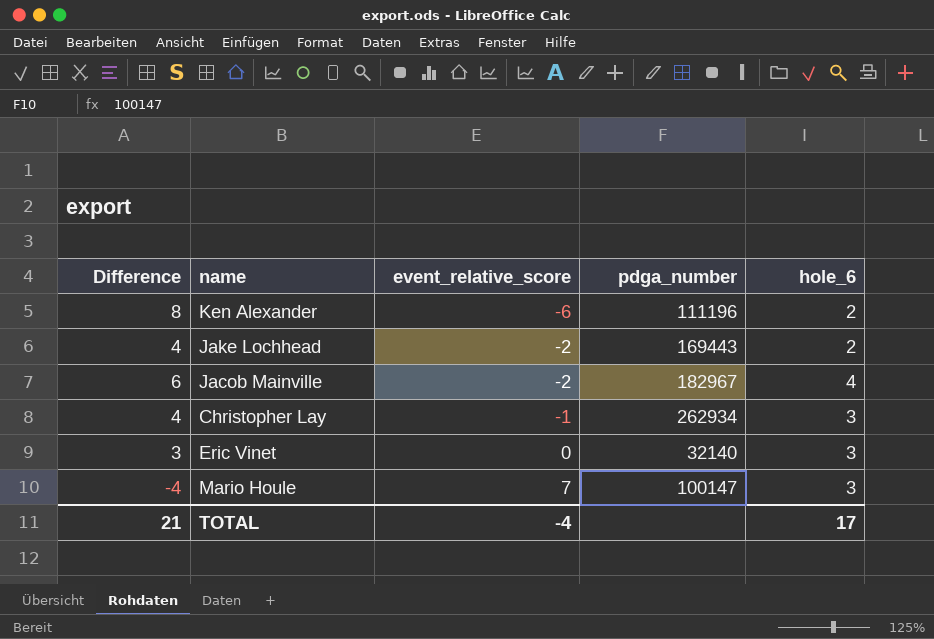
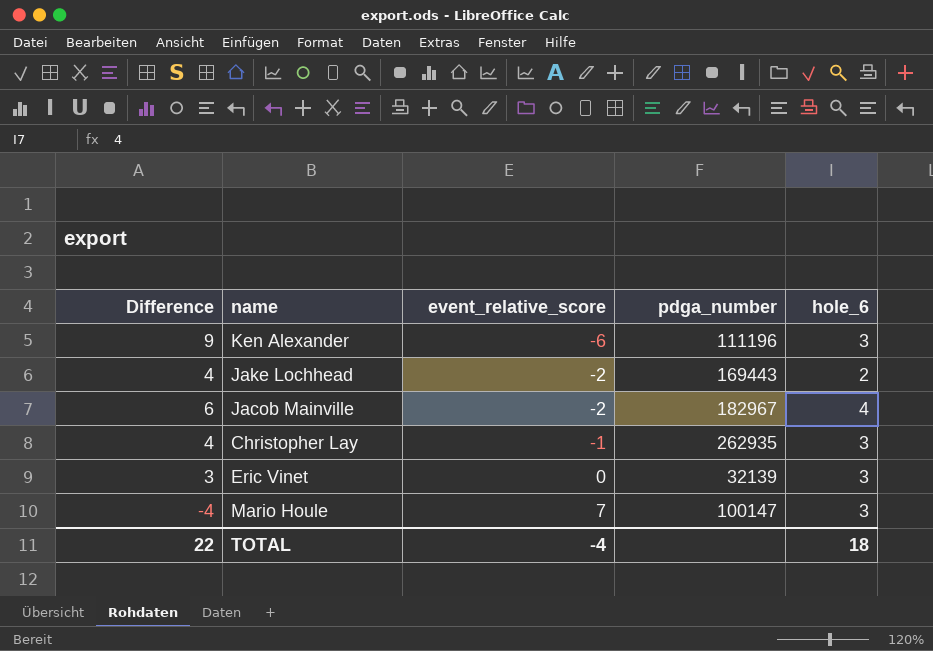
Ken Alexander | Difference: 8 -> 9
Ken Alexander | hole_6: 2 -> 3
Christopher Lay | pdga_number: 262934 -> 262935
Eric Vinet | pdga_number: 32140 -> 32139
TOTAL | Difference: 21 -> 22
TOTAL | hole_6: 17 -> 18

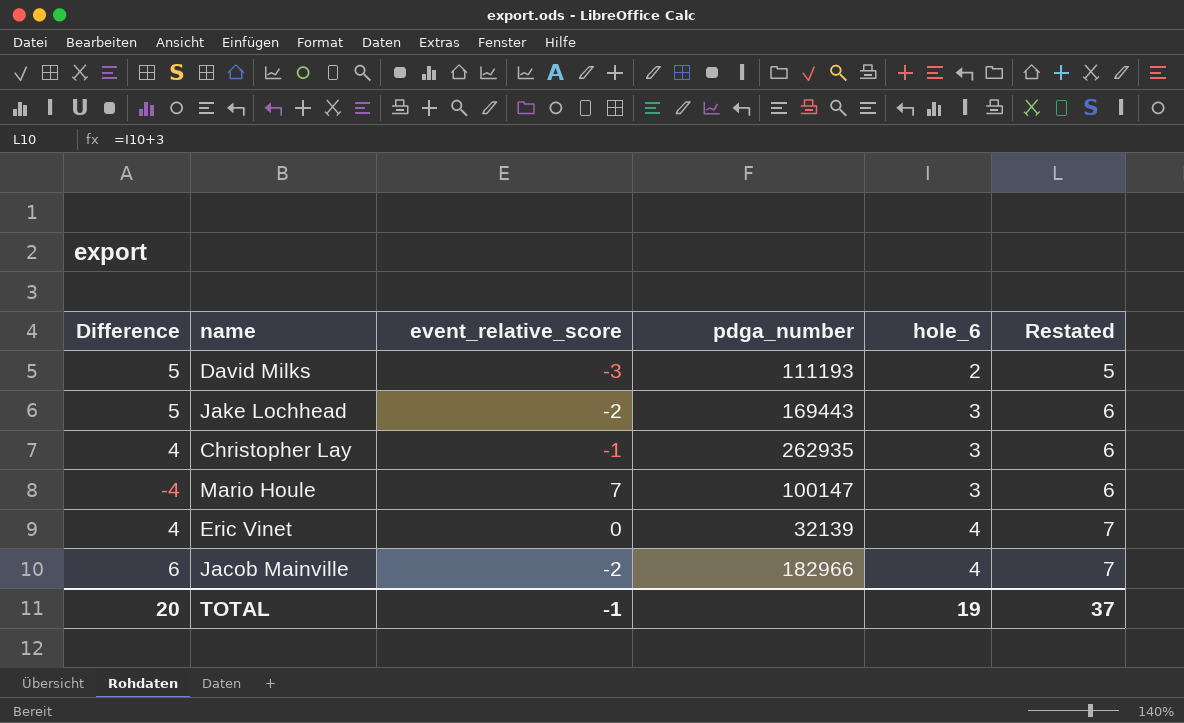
row order: event_relative_score ascending -> hole_6 ascending
column Restated | formula: none -> [hole_6] + 3
row Ken Alexander: 9 | -6 | 111196 | 3 -> none
row David Milks: none -> 5 | -3 | 111193 | 2 | 5
Jake Lochhead | Difference: 4 -> 5
Jake Lochhead | hole_6: 2 -> 3
Eric Vinet | Difference: 3 -> 4
Eric Vinet | hole_6: 3 -> 4
Jacob Mainville | pdga_number: 182967 -> 182966
TOTAL | Difference: 22 -> 20
TOTAL | event_relative_score: -4 -> -1
TOTAL | hole_6: 18 -> 19

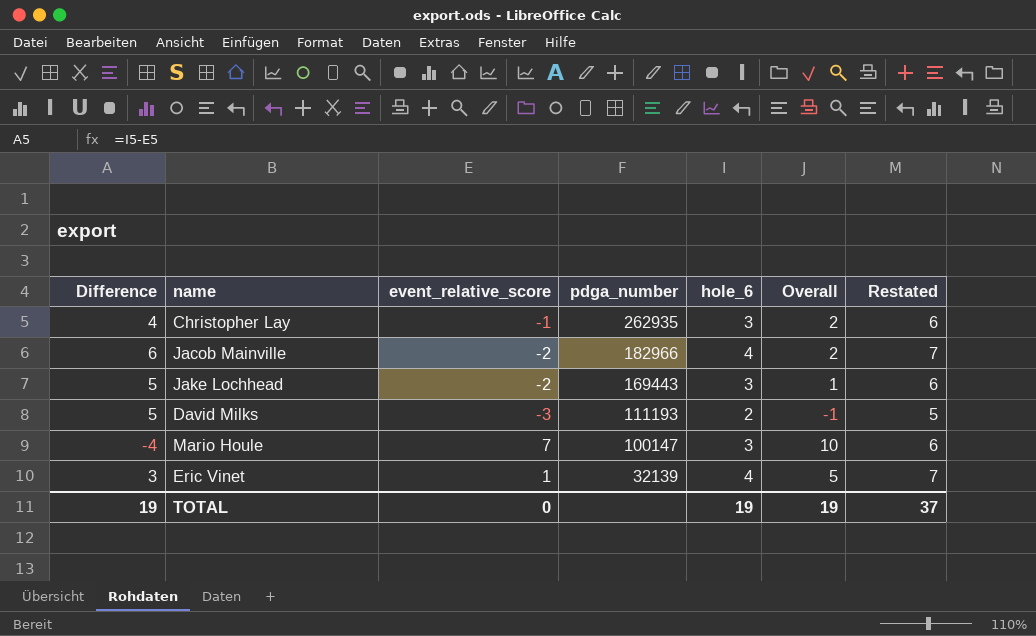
row order: hole_6 ascending -> pdga_number descending
column Overall | formula: none -> [event_relative_score] + [hole_6]
Eric Vinet | Difference: 4 -> 3
Eric Vinet | event_relative_score: 0 -> 1
TOTAL | Difference: 20 -> 19
TOTAL | event_relative_score: -1 -> 0

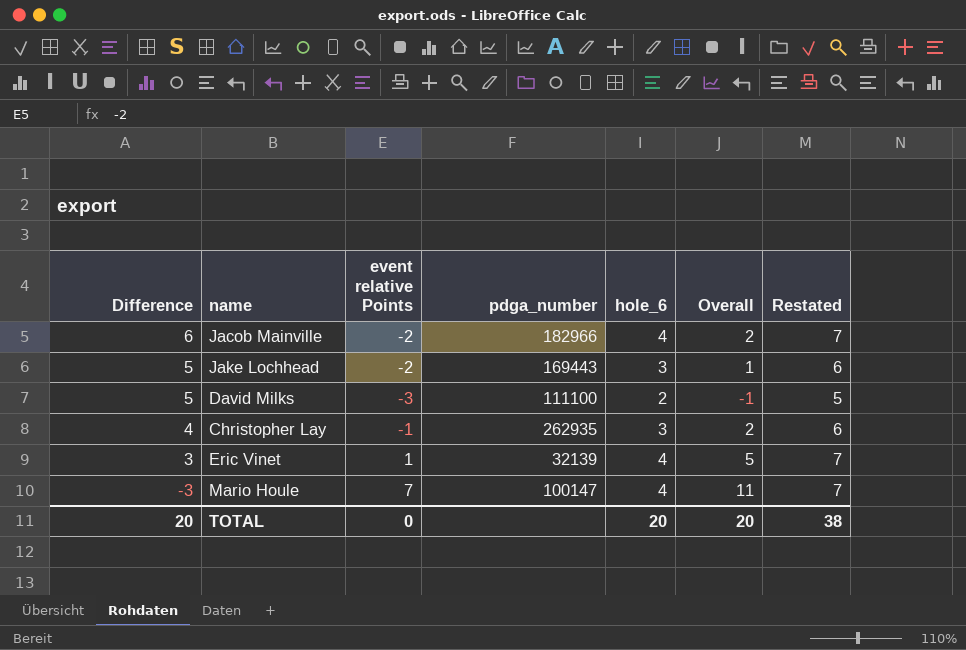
row order: pdga_number descending -> Difference descending
column name: event_relative_score -> event relative Points
David Milks | pdga_number: 111193 -> 111100
Mario Houle | Difference: -4 -> -3
Mario Houle | hole_6: 3 -> 4
Mario Houle | Overall: 10 -> 11
Mario Houle | Restated: 6 -> 7
TOTAL | Difference: 19 -> 20
TOTAL | hole_6: 19 -> 20
TOTAL | Overall: 19 -> 20
TOTAL | Restated: 37 -> 38

